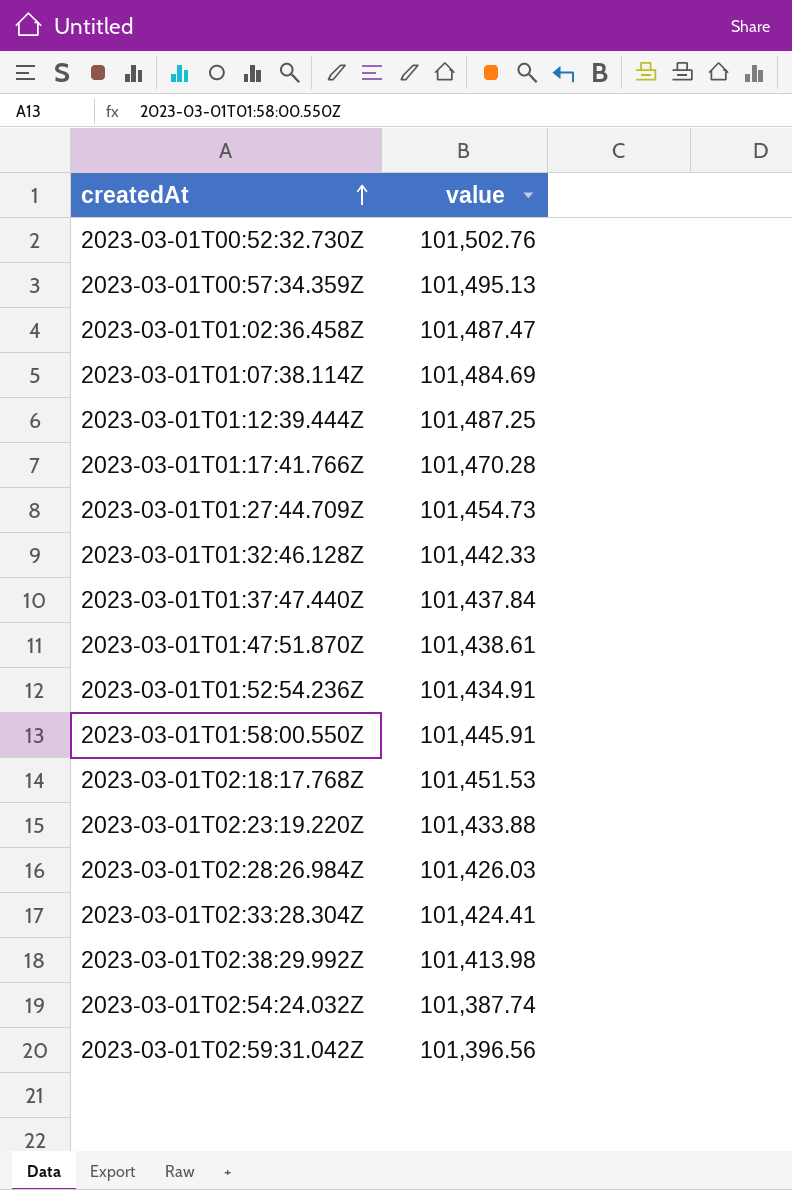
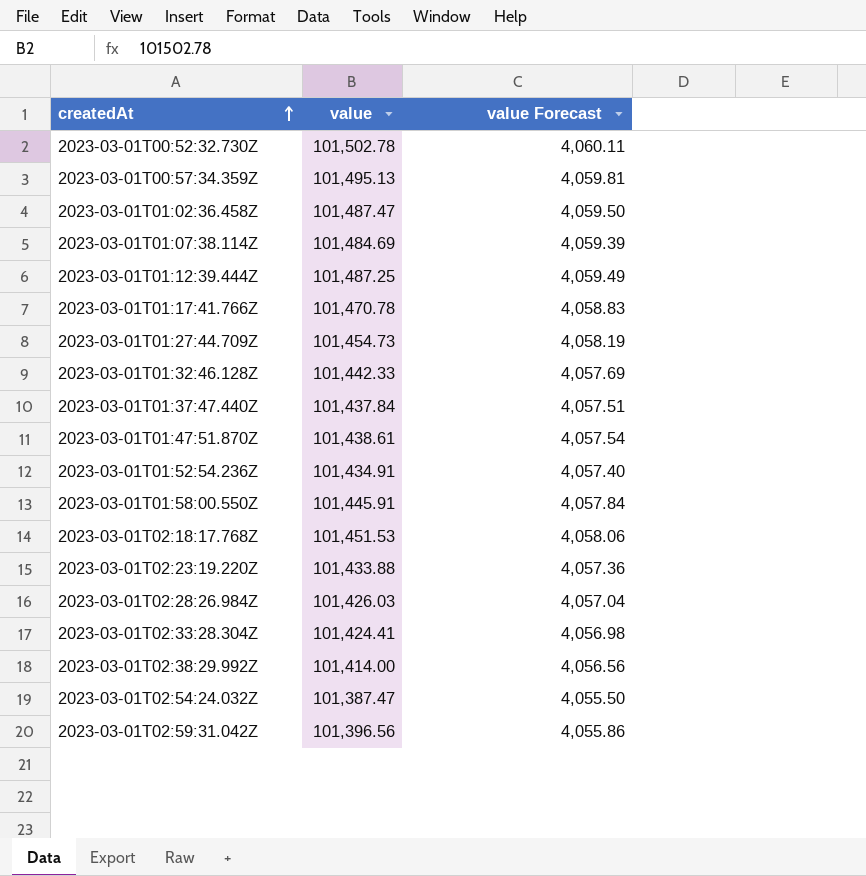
column value Forecast | formula: none -> [value] * 0.04
2023-03-01T00:52:32.730Z | value: 101,502.76 -> 101,502.78
2023-03-01T01:17:41.766Z | value: 101,470.28 -> 101,470.78
2023-03-01T02:38:29.992Z | value: 101,413.98 -> 101,414.00
2023-03-01T02:54:24.032Z | value: 101,387.74 -> 101,387.47

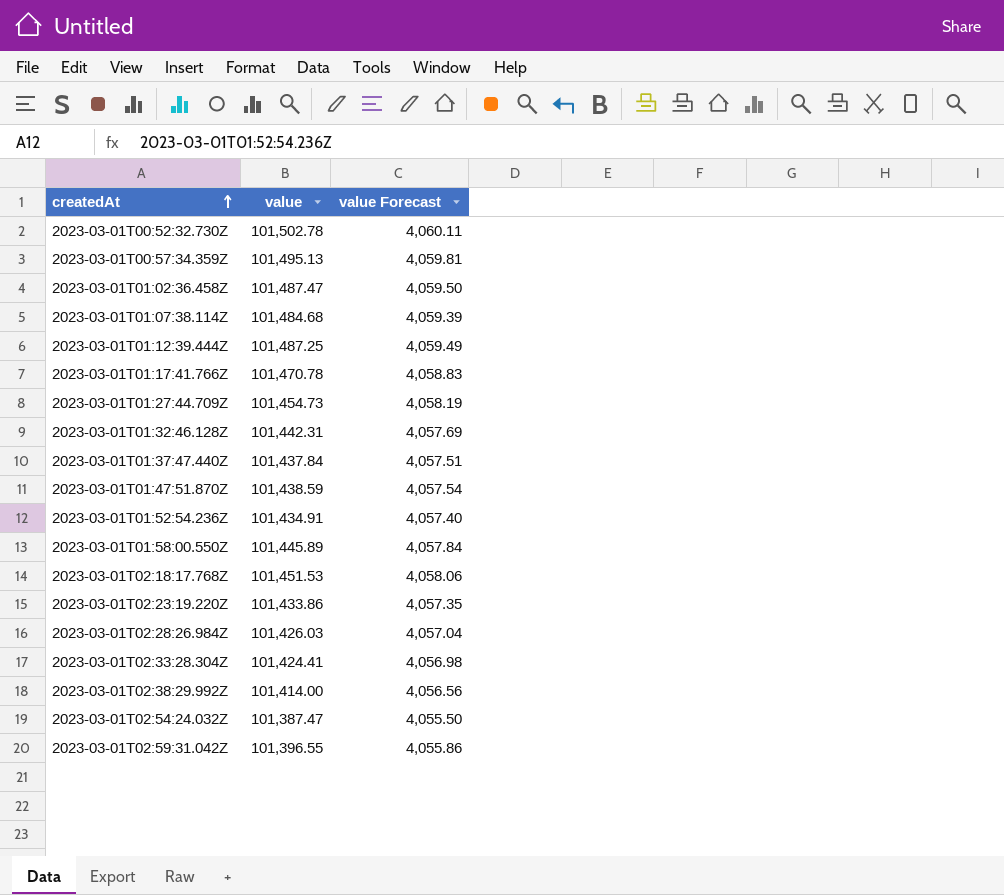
2023-03-01T01:07:38.114Z | value: 101,484.69 -> 101,484.68
2023-03-01T01:32:46.128Z | value: 101,442.33 -> 101,442.31
2023-03-01T01:47:51.870Z | value: 101,438.61 -> 101,438.59
2023-03-01T01:58:00.550Z | value: 101,445.91 -> 101,445.89
2023-03-01T02:23:19.220Z | value: 101,433.88 -> 101,433.86
2023-03-01T02:23:19.220Z | value Forecast: 4,057.36 -> 4,057.35
2023-03-01T02:59:31.042Z | value: 101,396.56 -> 101,396.55

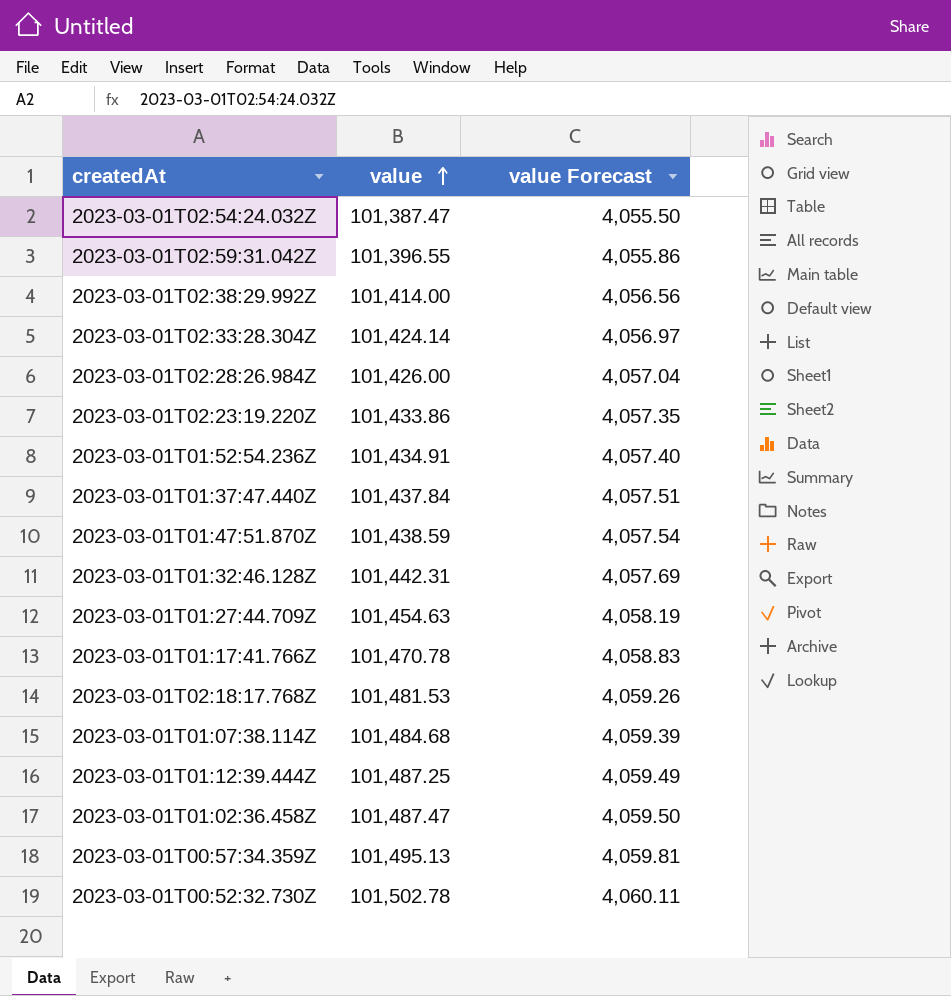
row order: createdAt ascending -> value ascending
row 2023-03-01T01:58:00.550Z: 101,445.89 | 4,057.84 -> none
2023-03-01T02:33:28.304Z | value: 101,424.41 -> 101,424.14
2023-03-01T02:33:28.304Z | value Forecast: 4,056.98 -> 4,056.97
2023-03-01T02:28:26.984Z | value: 101,426.03 -> 101,426.00
2023-03-01T01:27:44.709Z | value: 101,454.73 -> 101,454.63
2023-03-01T02:18:17.768Z | value: 101,451.53 -> 101,481.53
2023-03-01T02:18:17.768Z | value Forecast: 4,058.06 -> 4,059.26

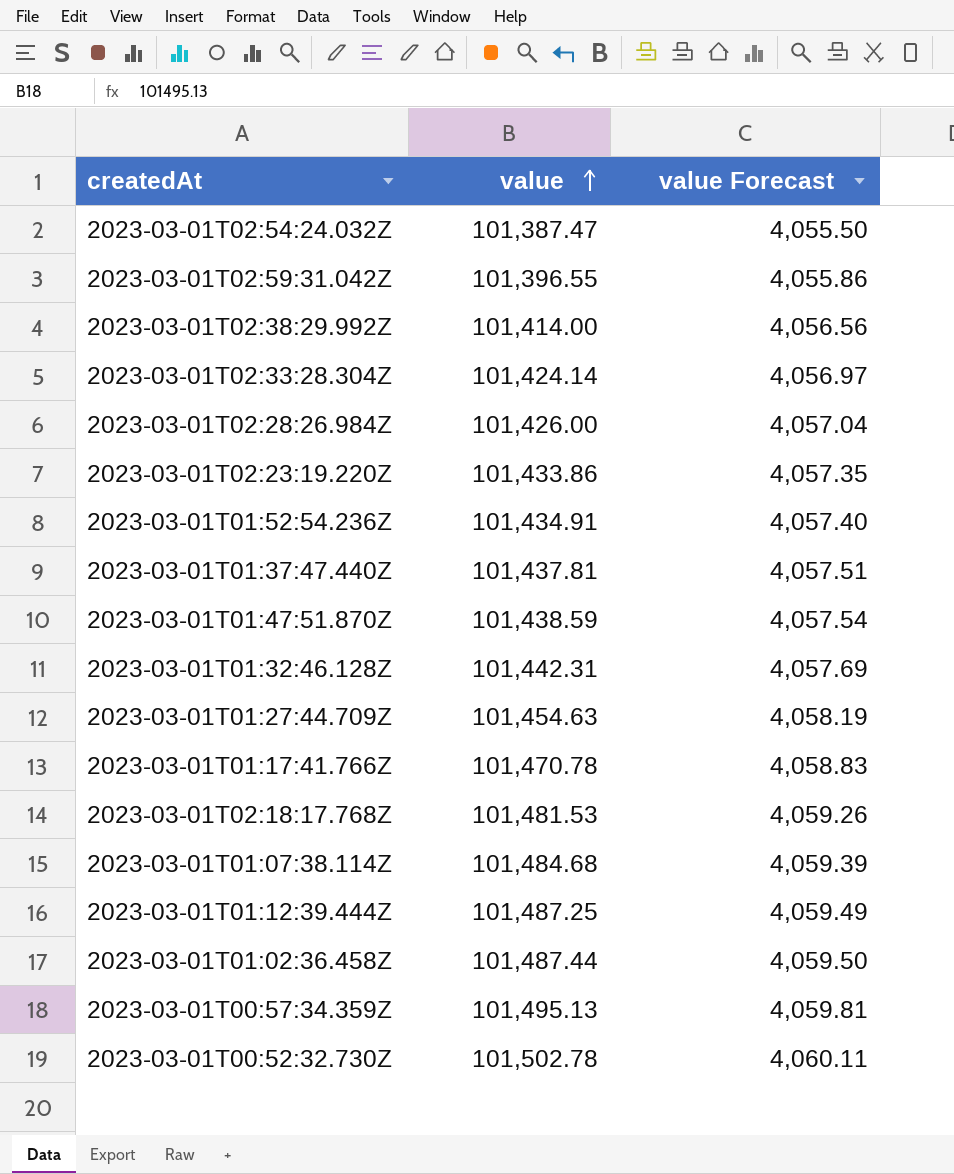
2023-03-01T01:37:47.440Z | value: 101,437.84 -> 101,437.81
2023-03-01T01:02:36.458Z | value: 101,487.47 -> 101,487.44

